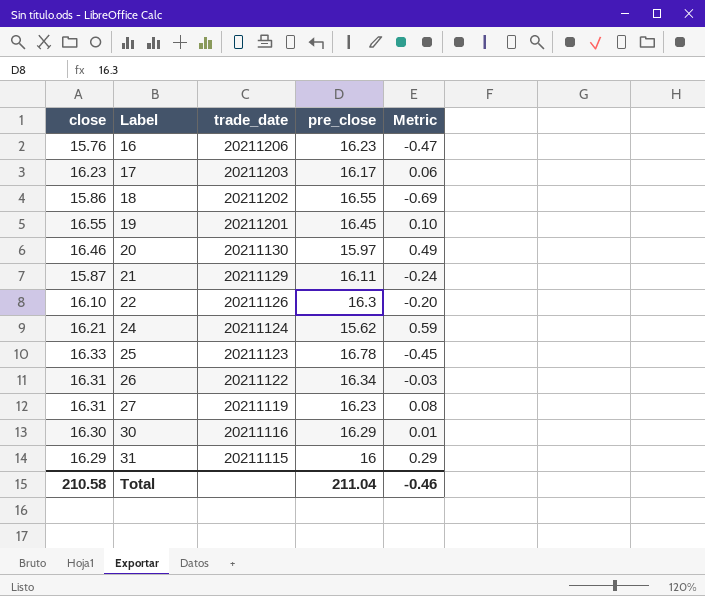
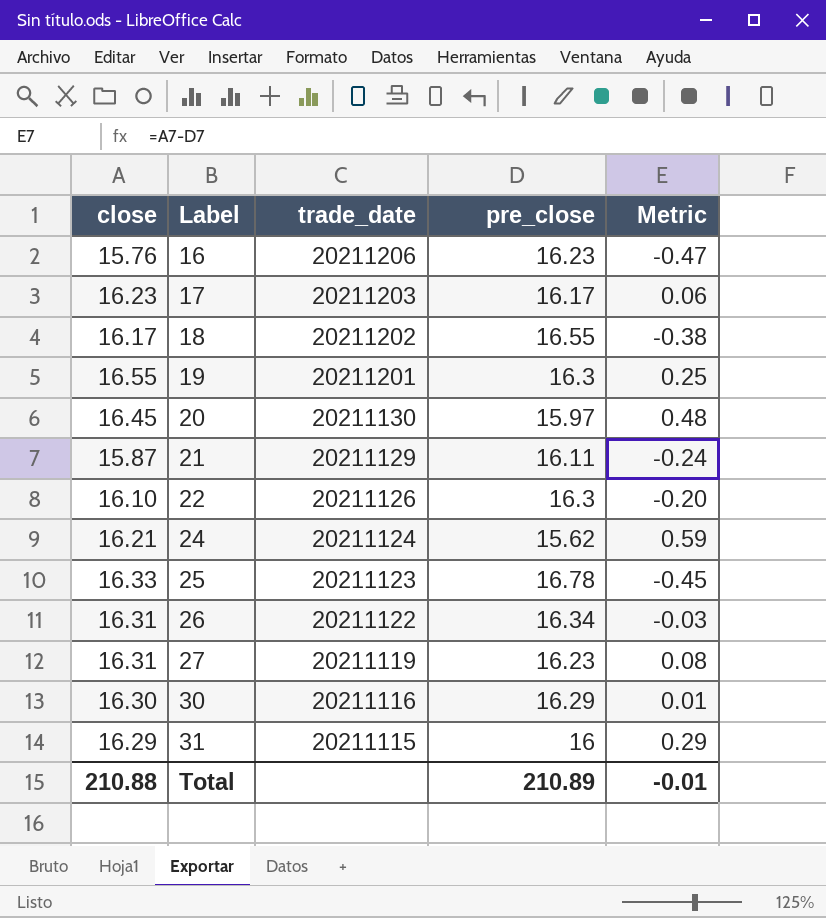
18 | close: 15.86 -> 16.17
18 | Metric: -0.69 -> -0.38
19 | pre_close: 16.45 -> 16.3
19 | Metric: 0.10 -> 0.25
20 | close: 16.46 -> 16.45
20 | Metric: 0.49 -> 0.48
Total | close: 210.58 -> 210.88
Total | pre_close: 211.04 -> 210.89
Total | Metric: -0.46 -> -0.01

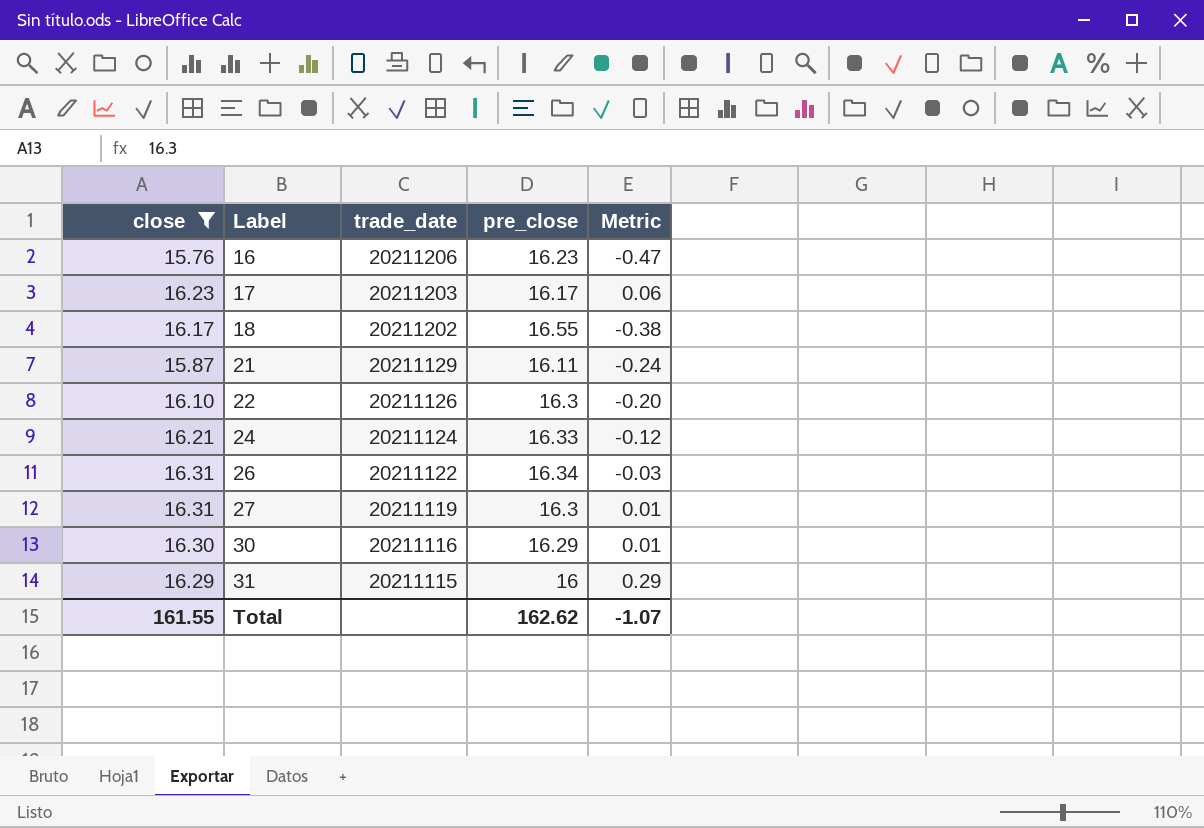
filter: none -> close <= 16.31
24 | pre_close: 15.62 -> 16.33
24 | Metric: 0.59 -> -0.12
27 | pre_close: 16.23 -> 16.3
27 | Metric: 0.08 -> 0.01
Total | close: 210.88 -> 161.55
Total | pre_close: 210.89 -> 162.62
Total | Metric: -0.01 -> -1.07

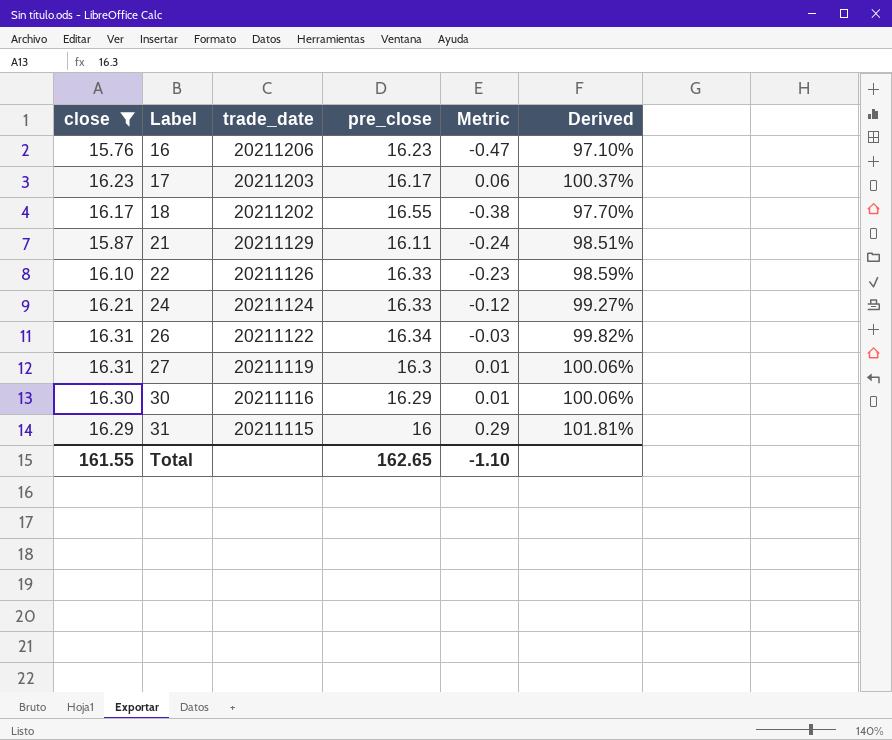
column Derived | formula: none -> [close] / [pre_close]
22 | pre_close: 16.3 -> 16.33
22 | Metric: -0.20 -> -0.23
Total | pre_close: 162.62 -> 162.65
Total | Metric: -1.07 -> -1.10

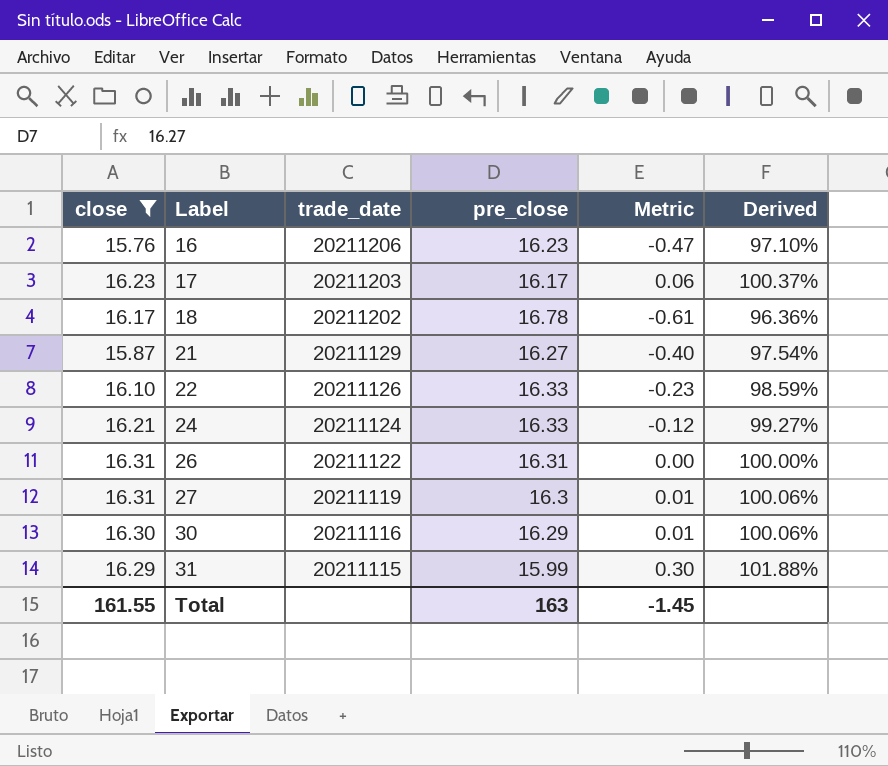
18 | pre_close: 16.55 -> 16.78
18 | Metric: -0.38 -> -0.61
18 | Derived: 97.70% -> 96.36%
21 | pre_close: 16.11 -> 16.27
21 | Metric: -0.24 -> -0.40
21 | Derived: 98.51% -> 97.54%
26 | pre_close: 16.34 -> 16.31
26 | Metric: -0.03 -> 0.00
26 | Derived: 99.82% -> 100.00%
31 | pre_close: 16 -> 15.99
31 | Metric: 0.29 -> 0.30
31 | Derived: 101.81% -> 101.88%
Total | pre_close: 162.65 -> 163
Total | Metric: -1.10 -> -1.45

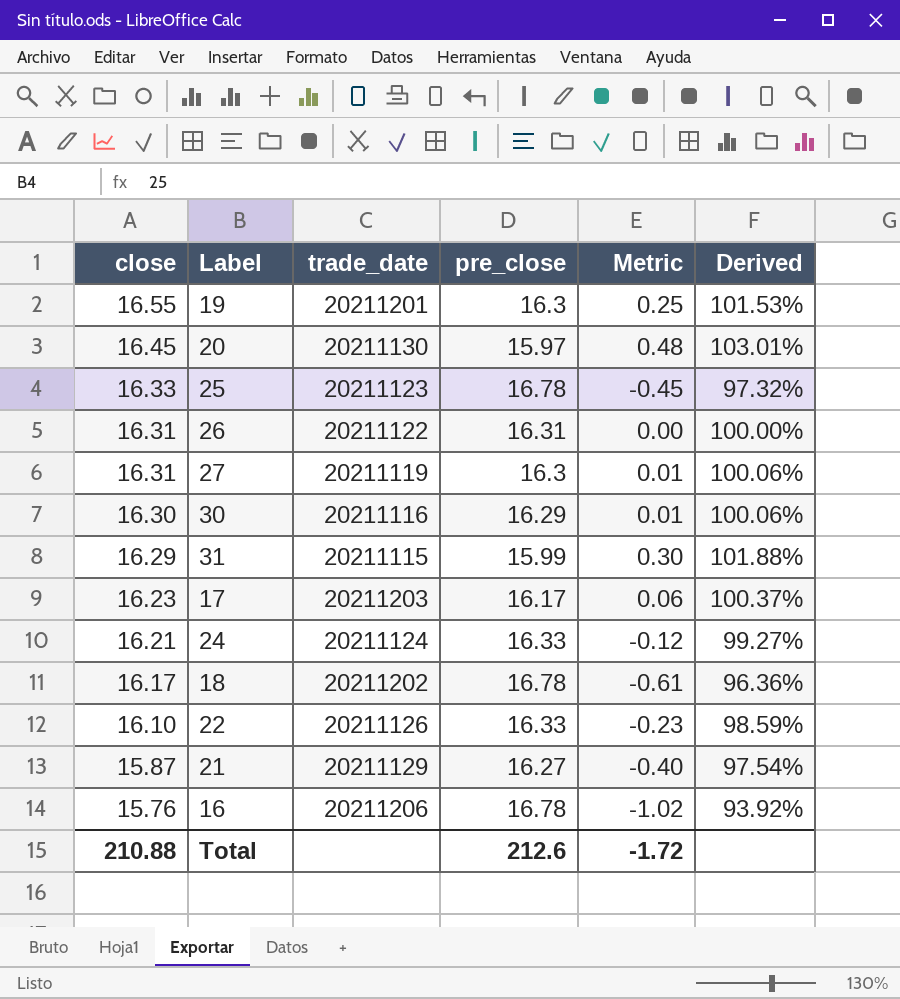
filter: close <= 16.31 -> none
row order: Label ascending -> close descending
16 | pre_close: 16.23 -> 16.78
16 | Metric: -0.47 -> -1.02
16 | Derived: 97.10% -> 93.92%
Total | close: 161.55 -> 210.88
Total | pre_close: 163 -> 212.6
Total | Metric: -1.45 -> -1.72

